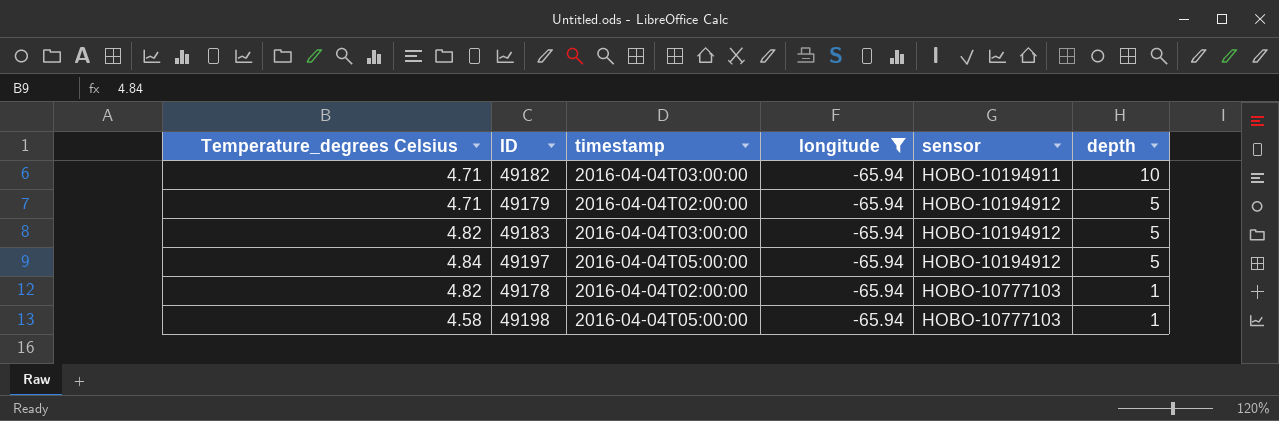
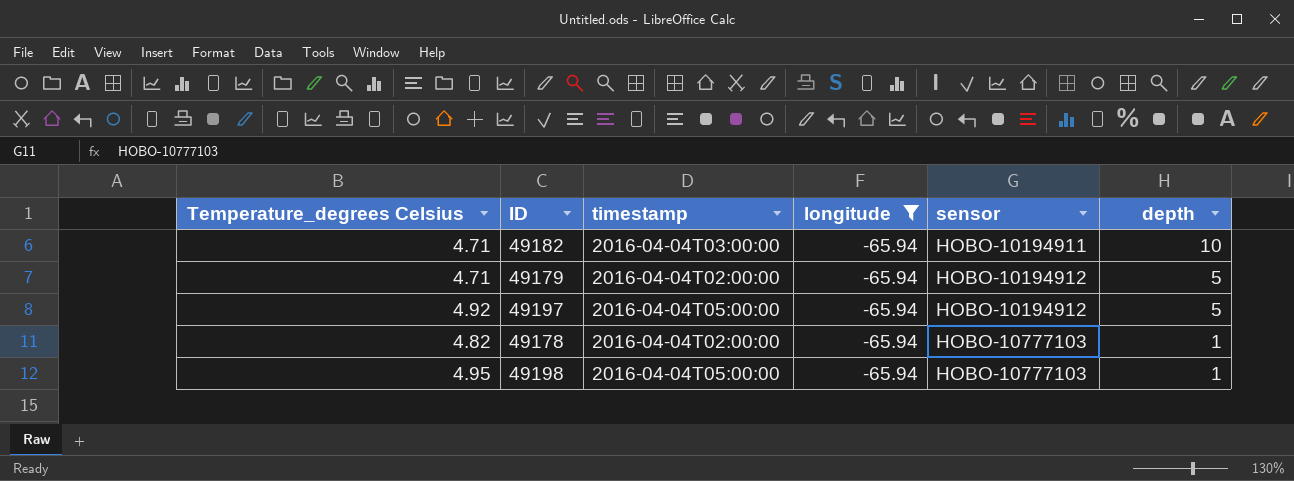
row 49183: 4.82 | 2016-04-04T03:00:00 | -65.94 | HOBO-10194912 | 5 -> none
49197 | Temperature_degrees Celsius: 4.84 -> 4.92
49198 | Temperature_degrees Celsius: 4.58 -> 4.95

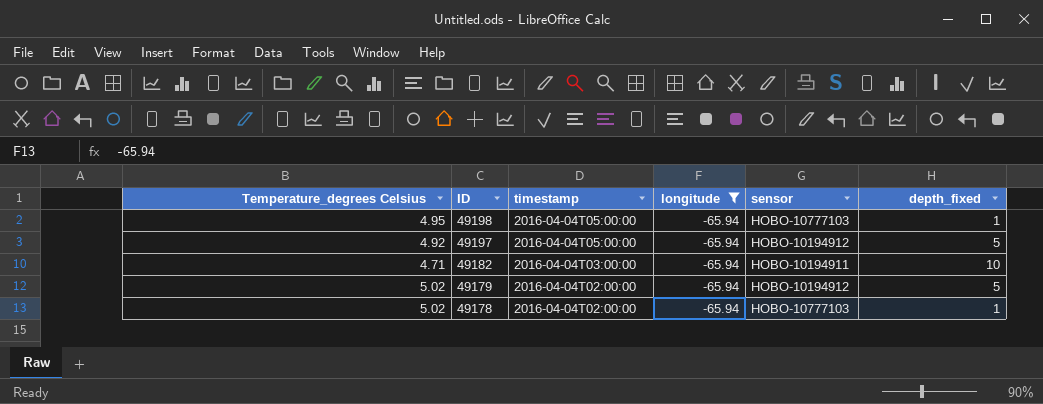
row order: sensor ascending -> ID descending
column name: depth -> depth_fixed
49179 | Temperature_degrees Celsius: 4.71 -> 5.02
49178 | Temperature_degrees Celsius: 4.82 -> 5.02

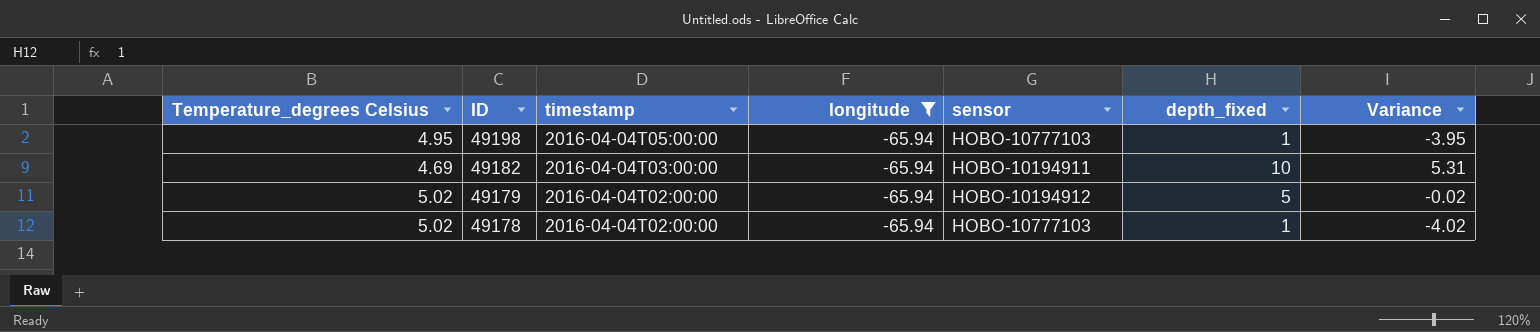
column Variance | formula: none -> [depth_fixed] - [Temperature_degrees Celsius]
row 49197: 4.92 | 2016-04-04T05:00:00 | -65.94 | HOBO-10194912 | 5 -> none
49182 | Temperature_degrees Celsius: 4.71 -> 4.69

